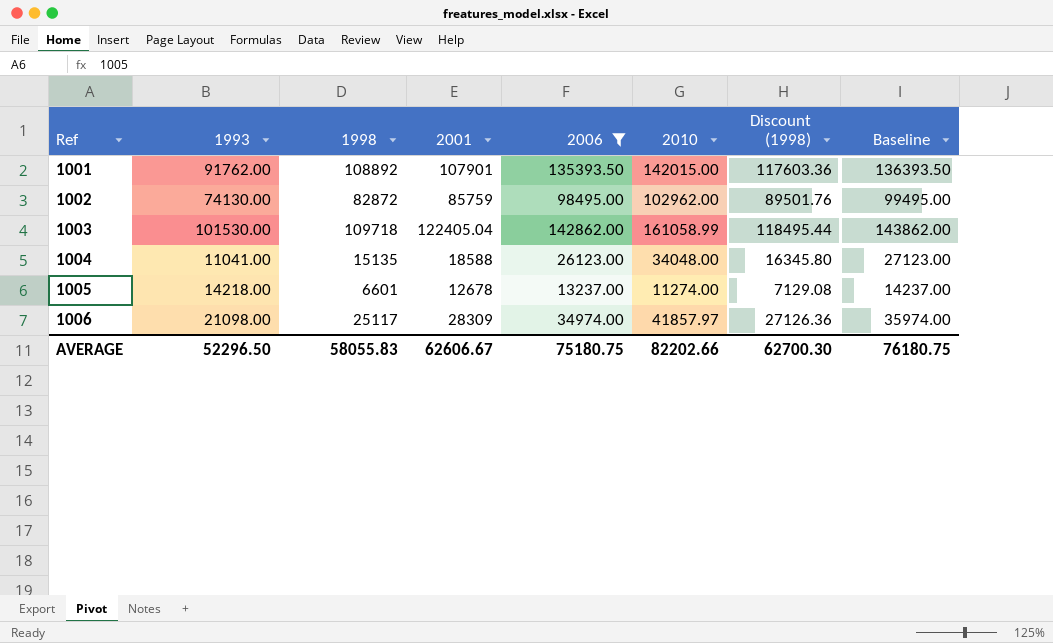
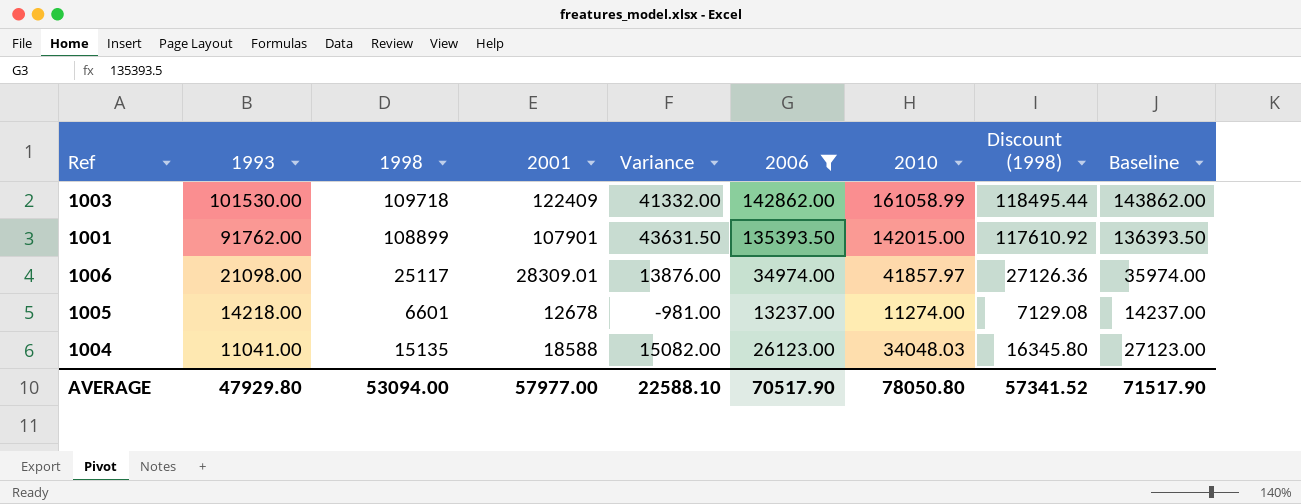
row order: Ref ascending -> 1993 descending
column Variance | formula: none -> [2006] - [1993]
row 1002: 74130.00 | 82872 | 85759 | 98495.00 | 102962.00 | 89501.76 | 99495.00 -> none
1003 | 2001: 122405.04 -> 122409
1001 | 1998: 108892 -> 108899
1001 | Discount (1998): 117603.36 -> 117610.92
1006 | 2001: 28309 -> 28309.01
1004 | 2010: 34048.00 -> 34048.03
AVERAGE | 1993: 52296.50 -> 47929.80
AVERAGE | 1998: 58055.83 -> 53094.00
AVERAGE | 2001: 62606.67 -> 57977.00
AVERAGE | 2006: 75180.75 -> 70517.90
AVERAGE | 2010: 82202.66 -> 78050.80
AVERAGE | Discount (1998): 62700.30 -> 57341.52
AVERAGE | Baseline: 76180.75 -> 71517.90

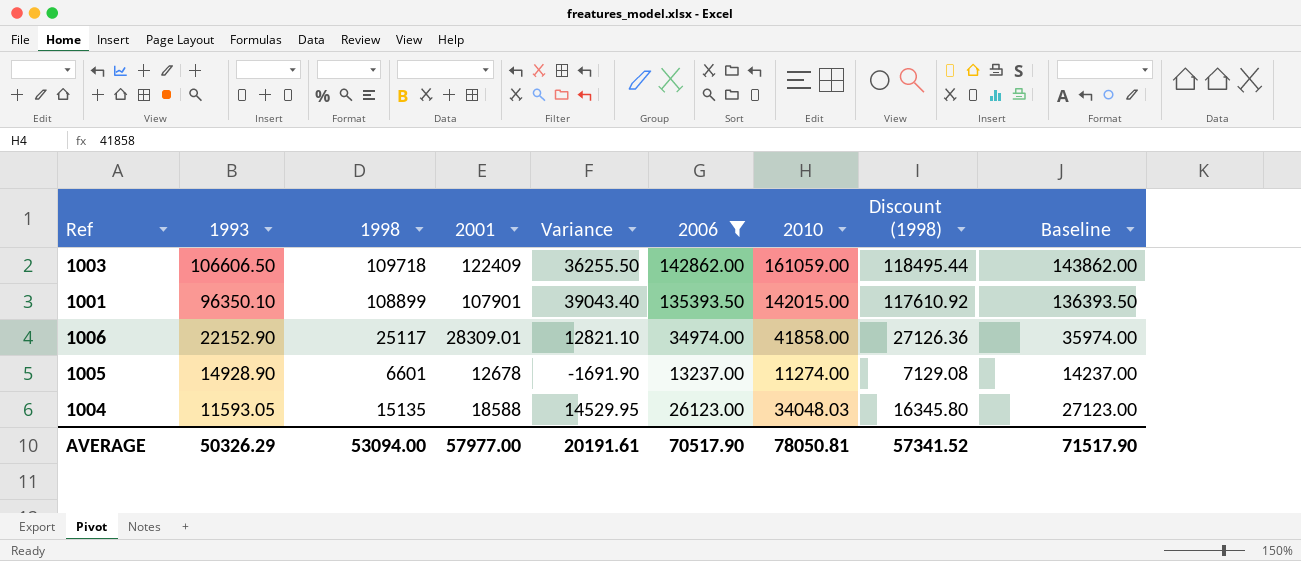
1003 | 1993: 101530.00 -> 106606.50
1003 | Variance: 41332.00 -> 36255.50
1003 | 2010: 161058.99 -> 161059.00
1001 | 1993: 91762.00 -> 96350.10
1001 | Variance: 43631.50 -> 39043.40
1006 | 1993: 21098.00 -> 22152.90
1006 | Variance: 13876.00 -> 12821.10
1006 | 2010: 41857.97 -> 41858.00
1005 | 1993: 14218.00 -> 14928.90
1005 | Variance: -981.00 -> -1691.90
1004 | 1993: 11041.00 -> 11593.05
1004 | Variance: 15082.00 -> 14529.95
AVERAGE | 1993: 47929.80 -> 50326.29
AVERAGE | Variance: 22588.10 -> 20191.61
AVERAGE | 2010: 78050.80 -> 78050.81

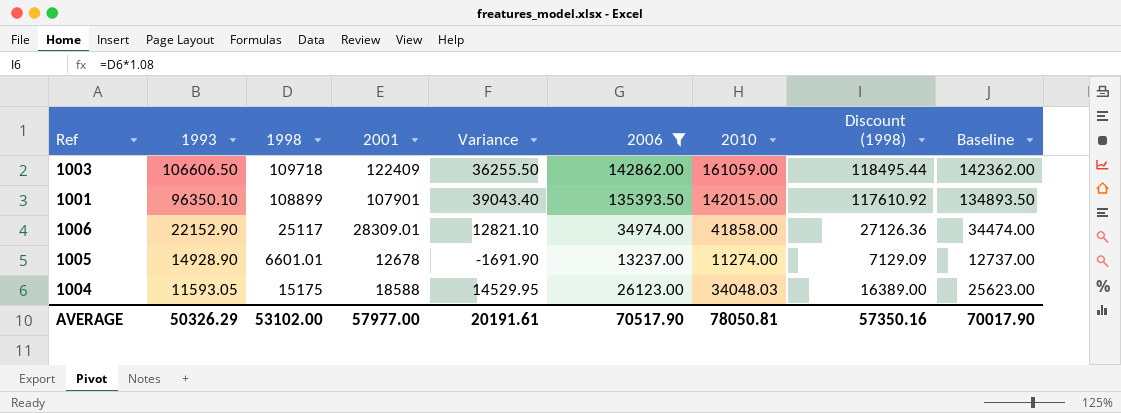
column Baseline | formula: [2006] + 1000 -> [2006] - 500
1005 | 1998: 6601 -> 6601.01
1005 | Discount (1998): 7129.08 -> 7129.09
1004 | 1998: 15135 -> 15175
1004 | Discount (1998): 16345.80 -> 16389.00
AVERAGE | 1998: 53094.00 -> 53102.00
AVERAGE | Discount (1998): 57341.52 -> 57350.16
AVERAGE | Baseline: 71517.90 -> 70017.90

